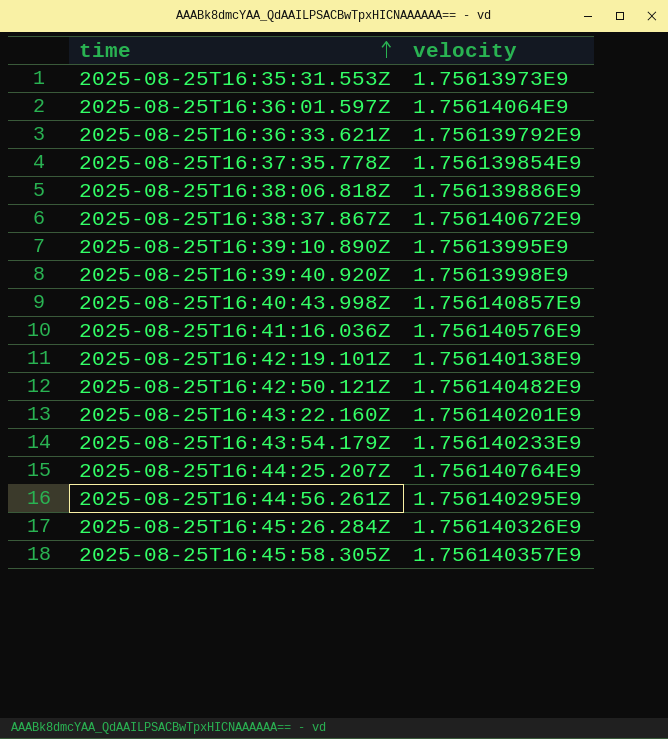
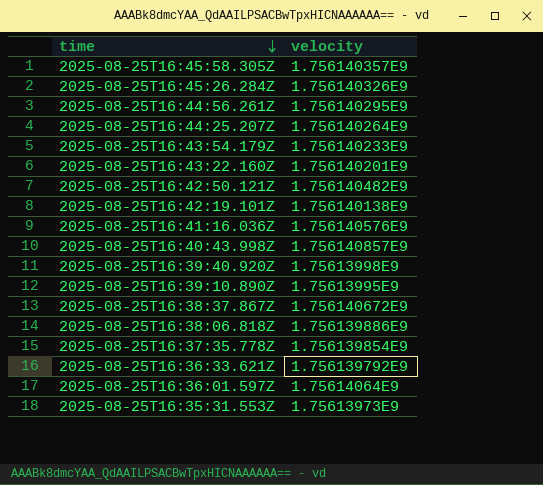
row order: time ascending -> time descending
2025-08-25T16:44:25.207Z | velocity: 1.756140764E9 -> 1.756140264E9

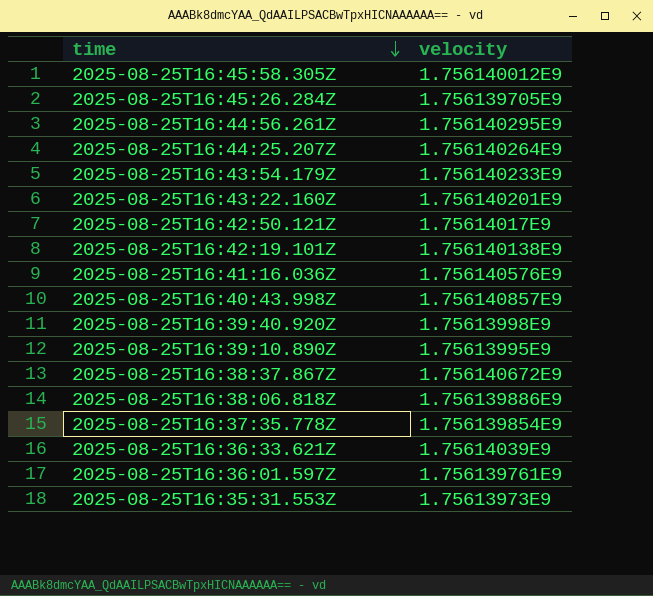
2025-08-25T16:45:58.305Z | velocity: 1.756140357E9 -> 1.756140012E9
2025-08-25T16:45:26.284Z | velocity: 1.756140326E9 -> 1.756139705E9
2025-08-25T16:42:50.121Z | velocity: 1.756140482E9 -> 1.75614017E9
2025-08-25T16:36:33.621Z | velocity: 1.756139792E9 -> 1.75614039E9
2025-08-25T16:36:01.597Z | velocity: 1.75614064E9 -> 1.756139761E9

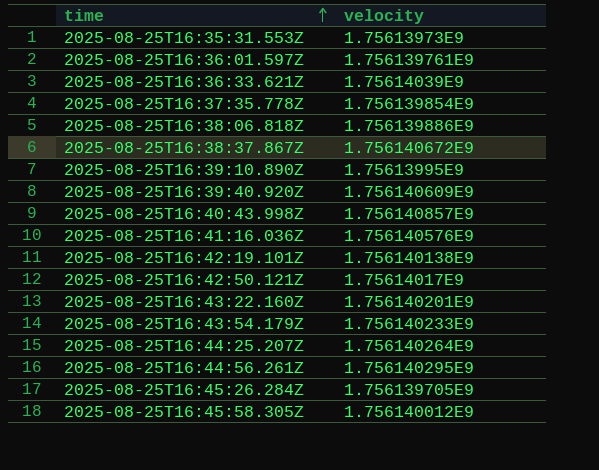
row order: time descending -> time ascending
2025-08-25T16:39:40.920Z | velocity: 1.75613998E9 -> 1.756140609E9

